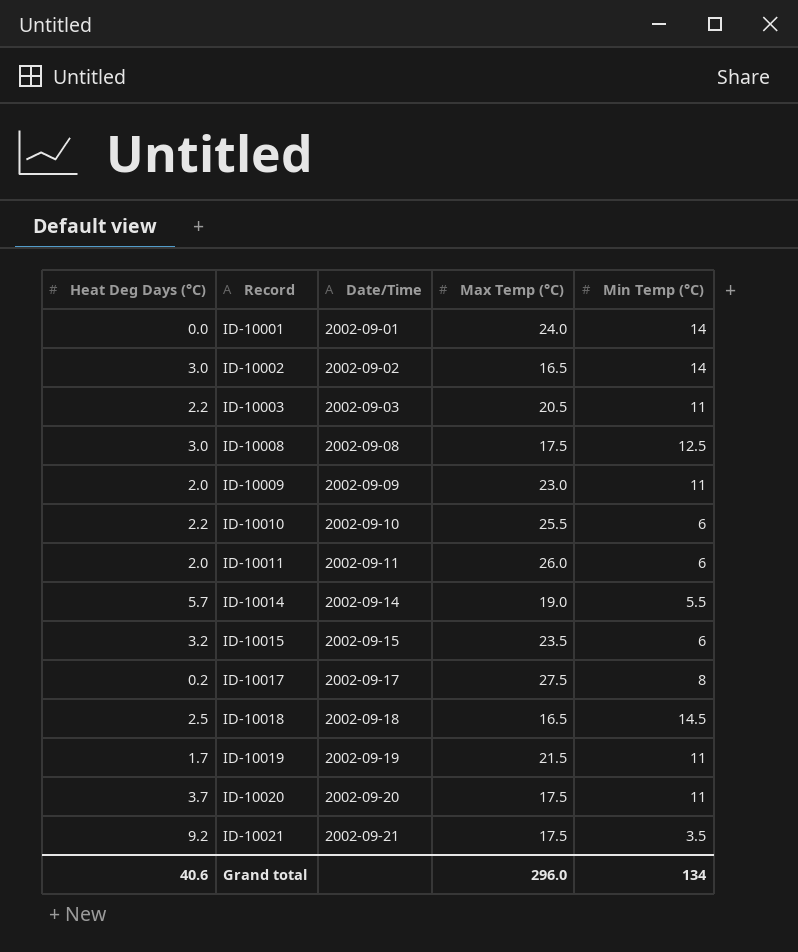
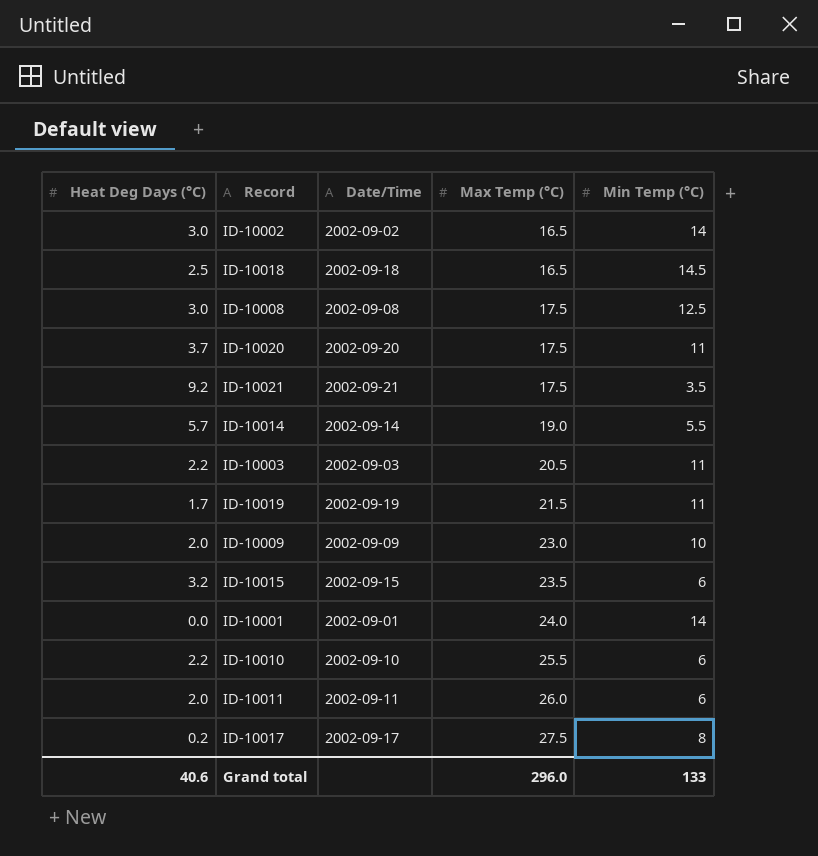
row order: Record ascending -> Max Temp (°C) ascending
ID-10009 | Min Temp (°C): 11 -> 10
Grand total | Min Temp (°C): 134 -> 133

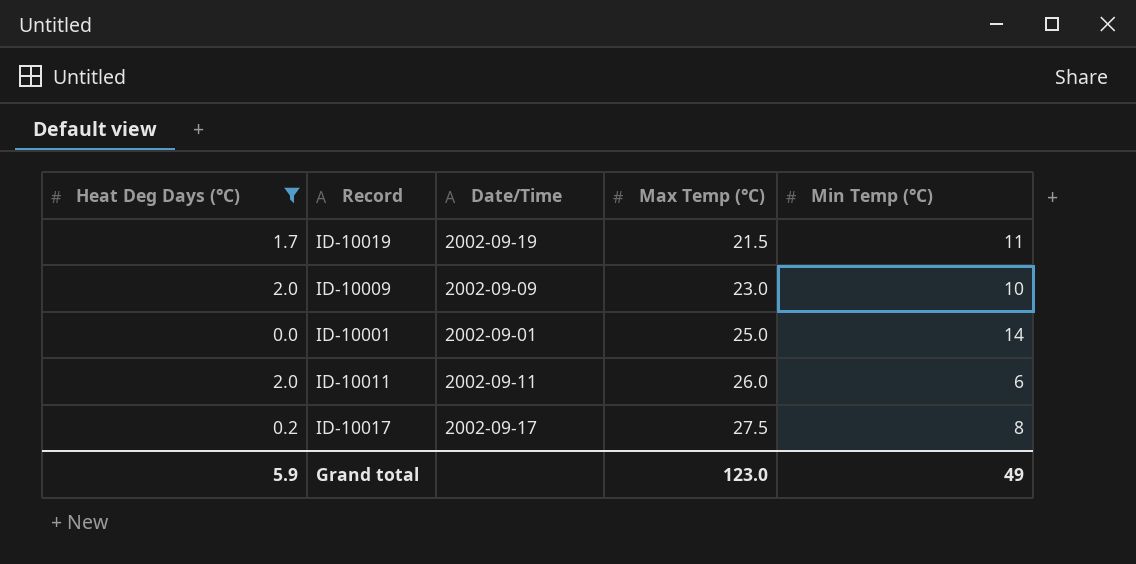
filter: none -> Heat Deg Days (°C) <= 2.0
ID-10001 | Max Temp (°C): 24.0 -> 25.0
Grand total | Heat Deg Days (°C): 40.6 -> 5.9
Grand total | Max Temp (°C): 296.0 -> 123.0
Grand total | Min Temp (°C): 133 -> 49

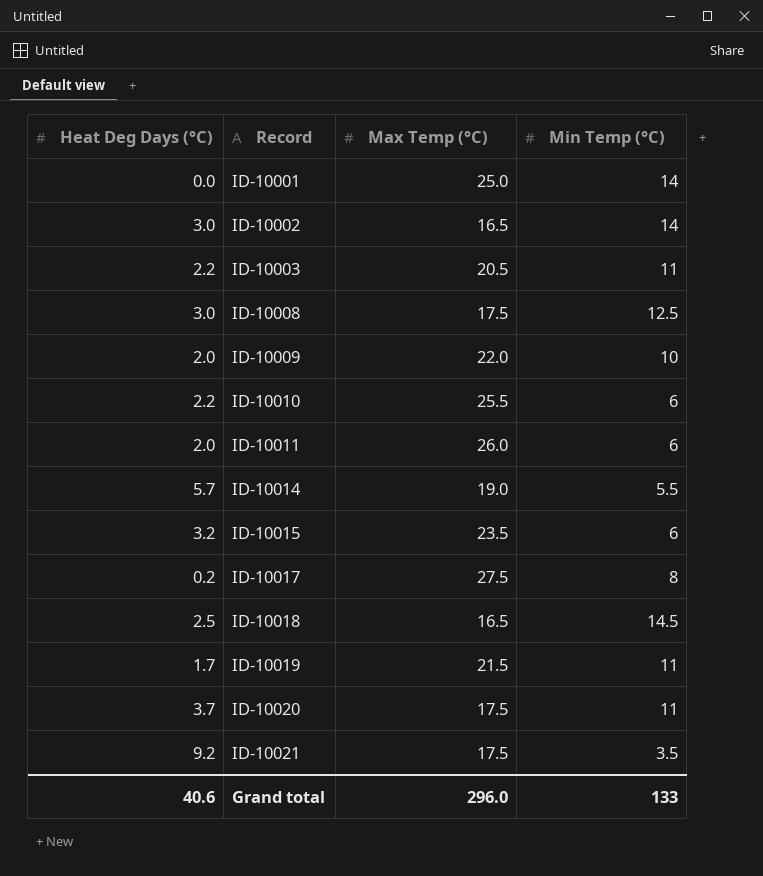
filter: Heat Deg Days (°C) <= 2.0 -> none
row order: Max Temp (°C) ascending -> Record ascending
column Date/Time | position: 3 -> none
ID-10009 | Max Temp (°C): 23.0 -> 22.0
Grand total | Heat Deg Days (°C): 5.9 -> 40.6
Grand total | Max Temp (°C): 123.0 -> 296.0
Grand total | Min Temp (°C): 49 -> 133

